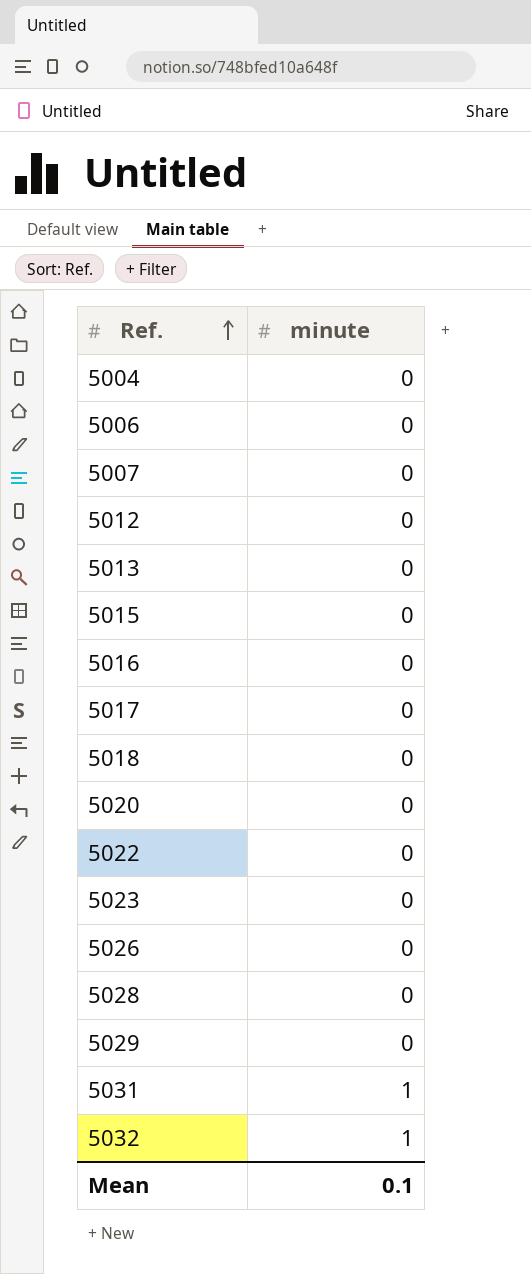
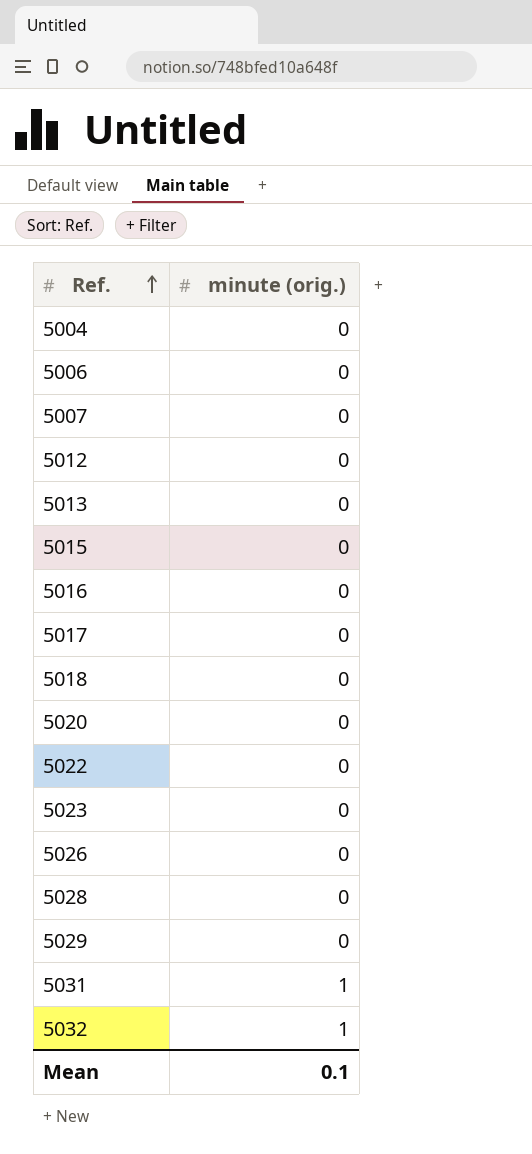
column name: minute -> minute (orig.)

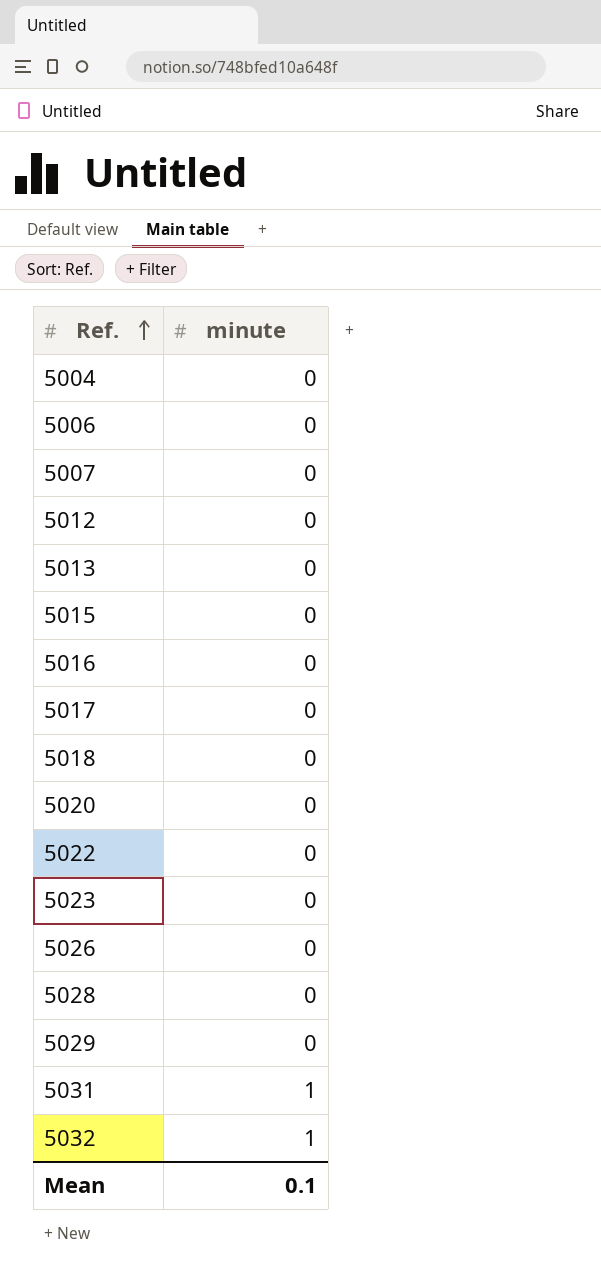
column name: minute (orig.) -> minute

